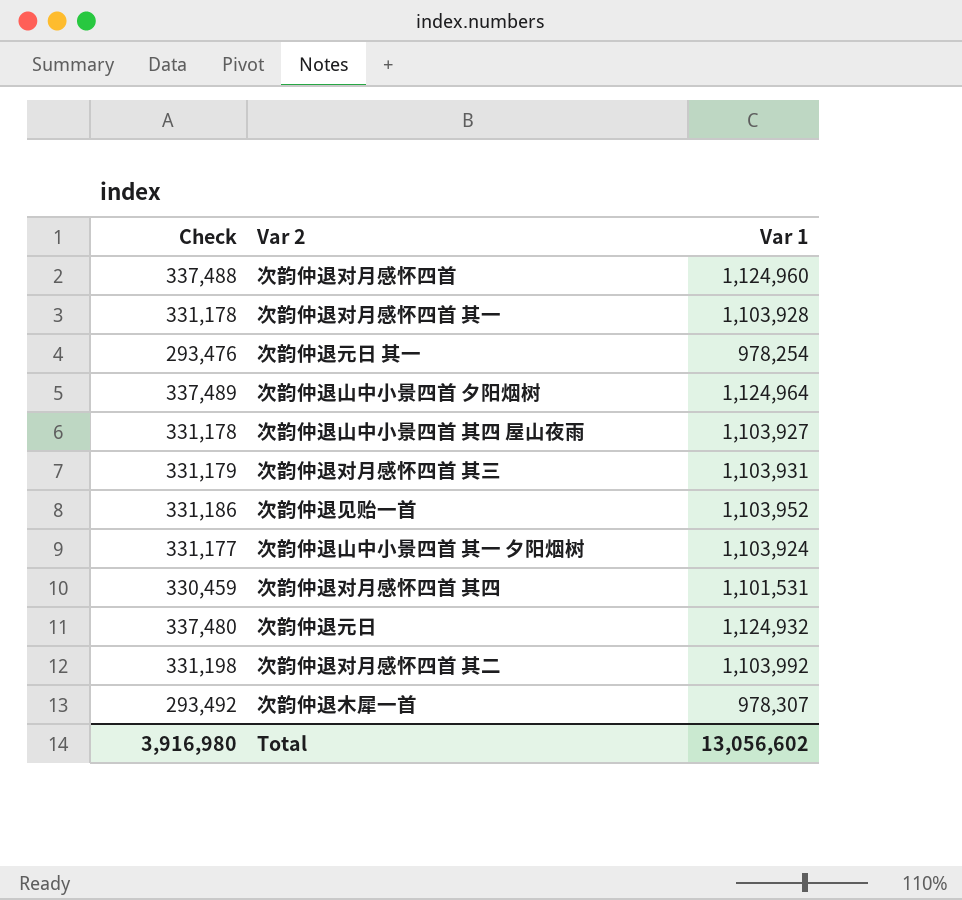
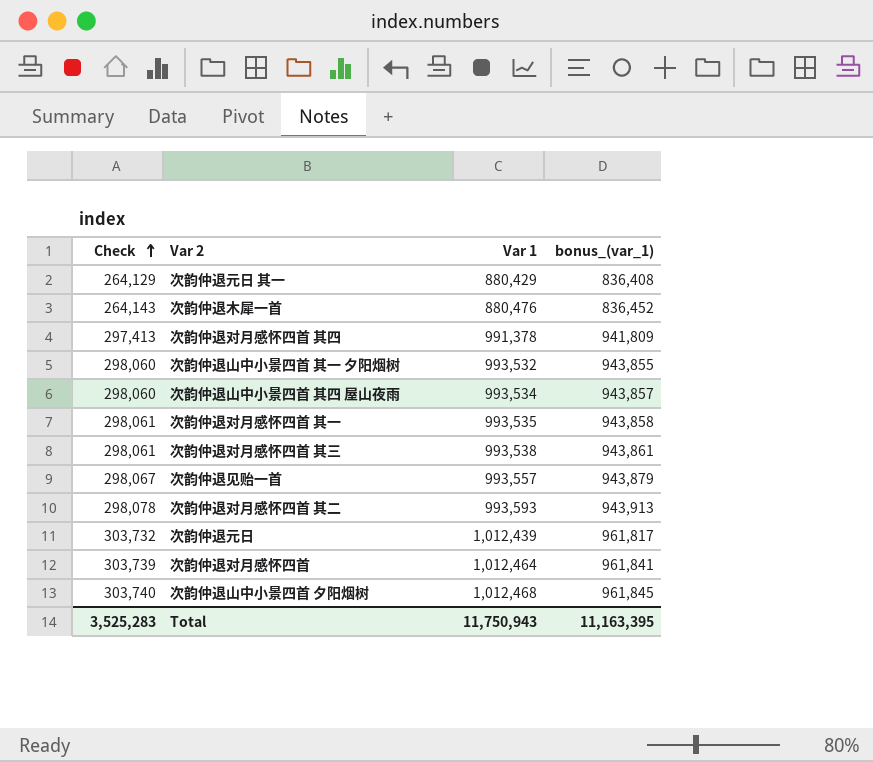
row order: none -> Check ascending
column bonus_(var_1) | formula: none -> [Var 1] * 0.95
次韵仲退元日 其一 | Check: 293,476 -> 264,129
次韵仲退元日 其一 | Var 1: 978,254 -> 880,429
次韵仲退木犀一首 | Check: 293,492 -> 264,143
次韵仲退木犀一首 | Var 1: 978,307 -> 880,476
次韵仲退对月感怀四首 其四 | Check: 330,459 -> 297,413
次韵仲退对月感怀四首 其四 | Var 1: 1,101,531 -> 991,378
次韵仲退山中小景四首 其一 夕阳烟树 | Check: 331,177 -> 298,060
次韵仲退山中小景四首 其一 夕阳烟树 | Var 1: 1,103,924 -> 993,532
次韵仲退山中小景四首 其四 屋山夜雨 | Check: 331,178 -> 298,060
次韵仲退山中小景四首 其四 屋山夜雨 | Var 1: 1,103,927 -> 993,534
次韵仲退对月感怀四首 其一 | Check: 331,178 -> 298,061
次韵仲退对月感怀四首 其一 | Var 1: 1,103,928 -> 993,535
次韵仲退对月感怀四首 其三 | Check: 331,179 -> 298,061
次韵仲退对月感怀四首 其三 | Var 1: 1,103,931 -> 993,538
次韵仲退见贻一首 | Check: 331,186 -> 298,067
次韵仲退见贻一首 | Var 1: 1,103,952 -> 993,557
次韵仲退对月感怀四首 其二 | Check: 331,198 -> 298,078
次韵仲退对月感怀四首 其二 | Var 1: 1,103,992 -> 993,593
次韵仲退元日 | Check: 337,480 -> 303,732
次韵仲退元日 | Var 1: 1,124,932 -> 1,012,439
次韵仲退对月感怀四首 | Check: 337,488 -> 303,739
次韵仲退对月感怀四首 | Var 1: 1,124,960 -> 1,012,464
次韵仲退山中小景四首 夕阳烟树 | Check: 337,489 -> 303,740
次韵仲退山中小景四首 夕阳烟树 | Var 1: 1,124,964 -> 1,012,468
Total | Check: 3,916,980 -> 3,525,283
Total | Var 1: 13,056,602 -> 11,750,943

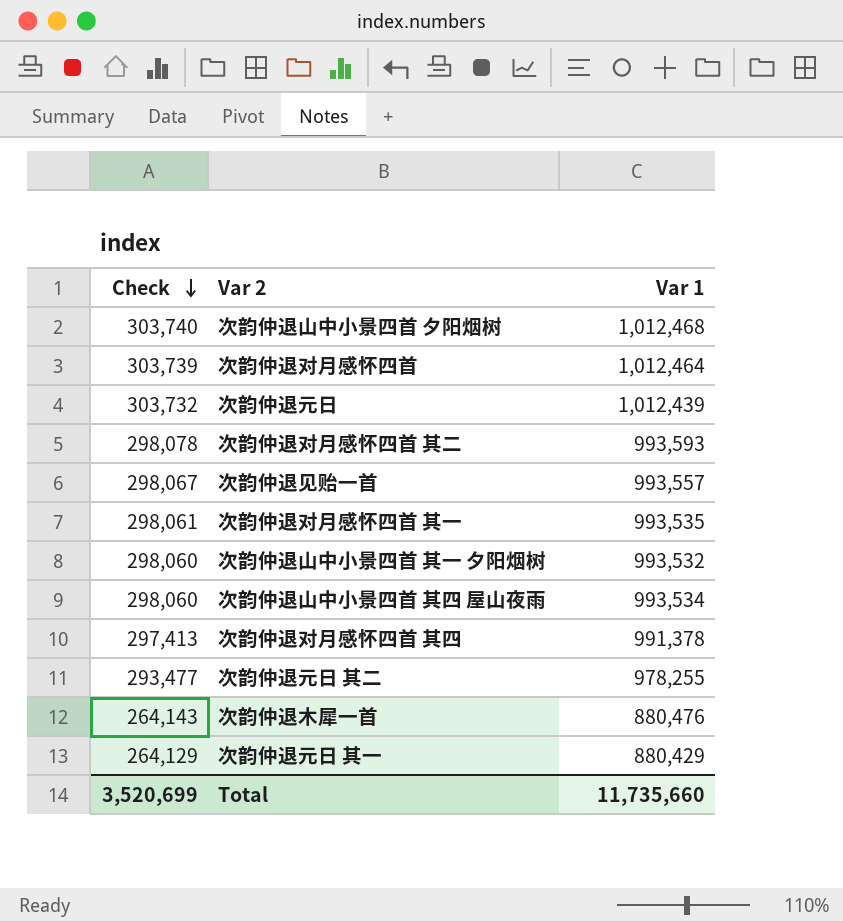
row order: Check ascending -> Check descending
column bonus_(var_1) | formula: [Var 1] * 0.95 -> none
row 次韵仲退对月感怀四首 其三: 298,061 | 993,538 | 943,861 -> none
row 次韵仲退元日 其二: none -> 293,477 | 978,255
Total | Check: 3,525,283 -> 3,520,699
Total | Var 1: 11,750,943 -> 11,735,660

